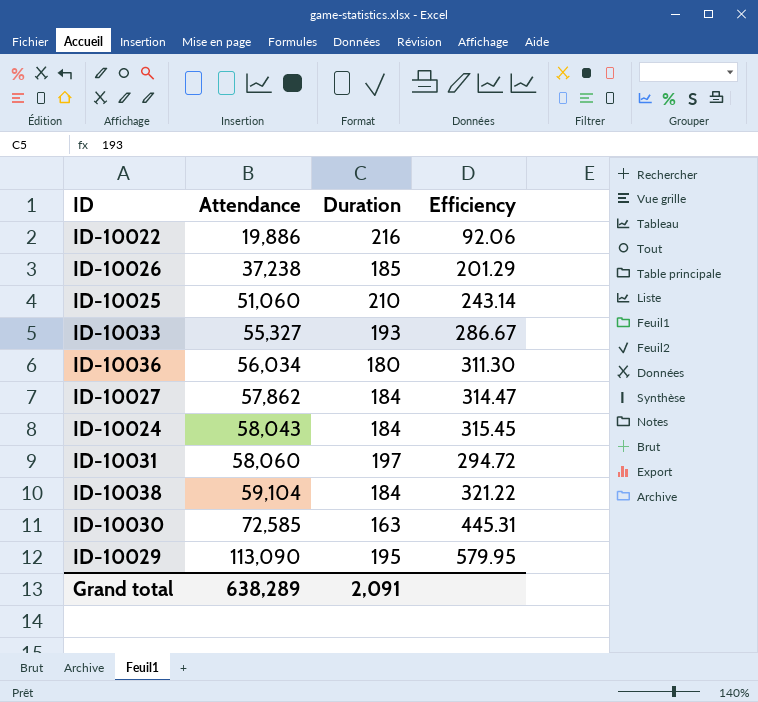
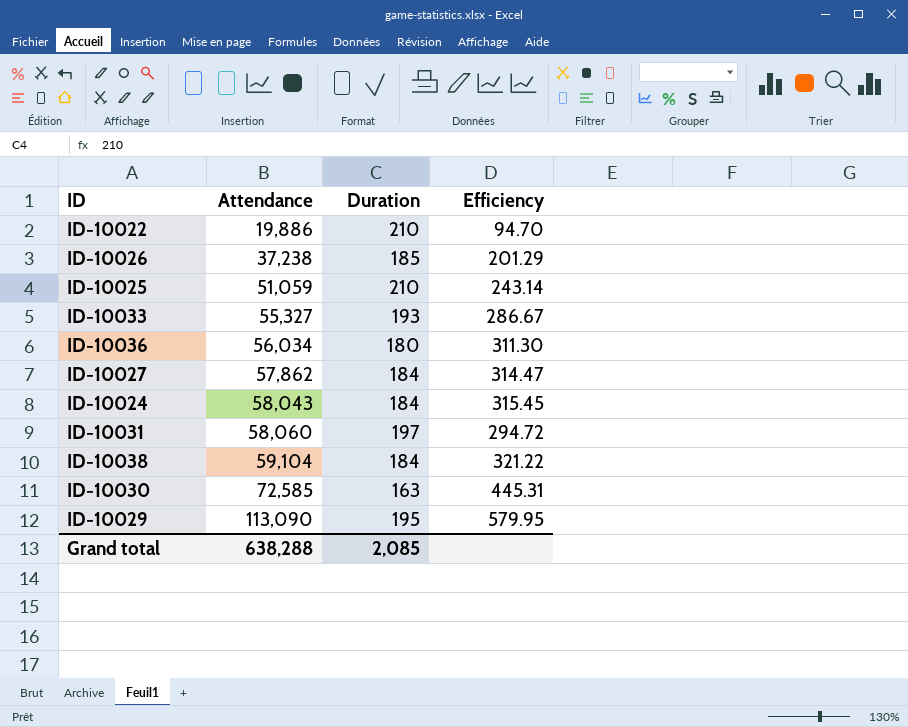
ID-10022 | Duration: 216 -> 210
ID-10022 | Efficiency: 92.06 -> 94.70
ID-10025 | Attendance: 51,060 -> 51,059
Grand total | Attendance: 638,289 -> 638,288
Grand total | Duration: 2,091 -> 2,085

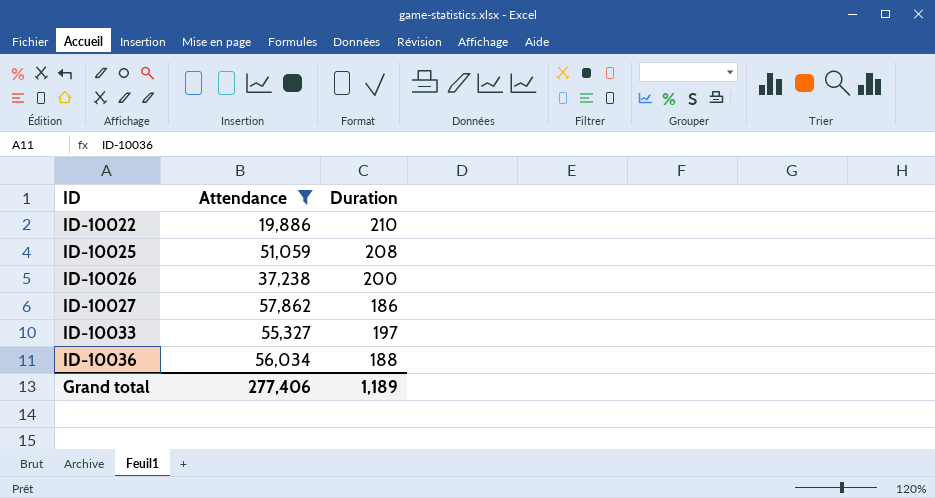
filter: none -> Attendance <= 57,862
row order: Attendance ascending -> ID ascending
column Efficiency | formula: [Attendance] / [Duration] -> none
ID-10025 | Duration: 210 -> 208
ID-10026 | Duration: 185 -> 200
ID-10027 | Duration: 184 -> 186
ID-10033 | Duration: 193 -> 197
ID-10036 | Duration: 180 -> 188
Grand total | Attendance: 638,288 -> 277,406
Grand total | Duration: 2,085 -> 1,189

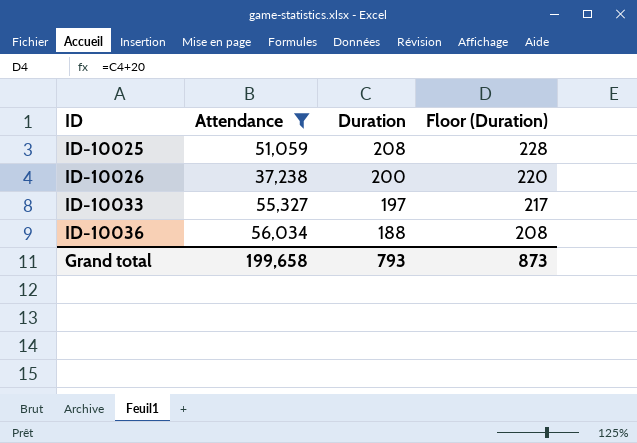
column Floor (Duration) | formula: none -> [Duration] + 20
row ID-10022: 19,886 | 210 -> none
row ID-10027: 57,862 | 186 -> none
Grand total | Attendance: 277,406 -> 199,658
Grand total | Duration: 1,189 -> 793

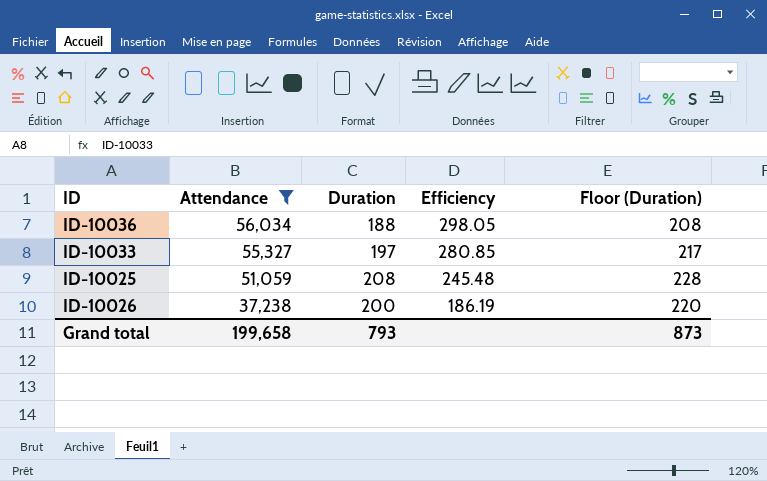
row order: ID ascending -> Attendance descending
column Efficiency | formula: none -> [Attendance] / [Duration]

